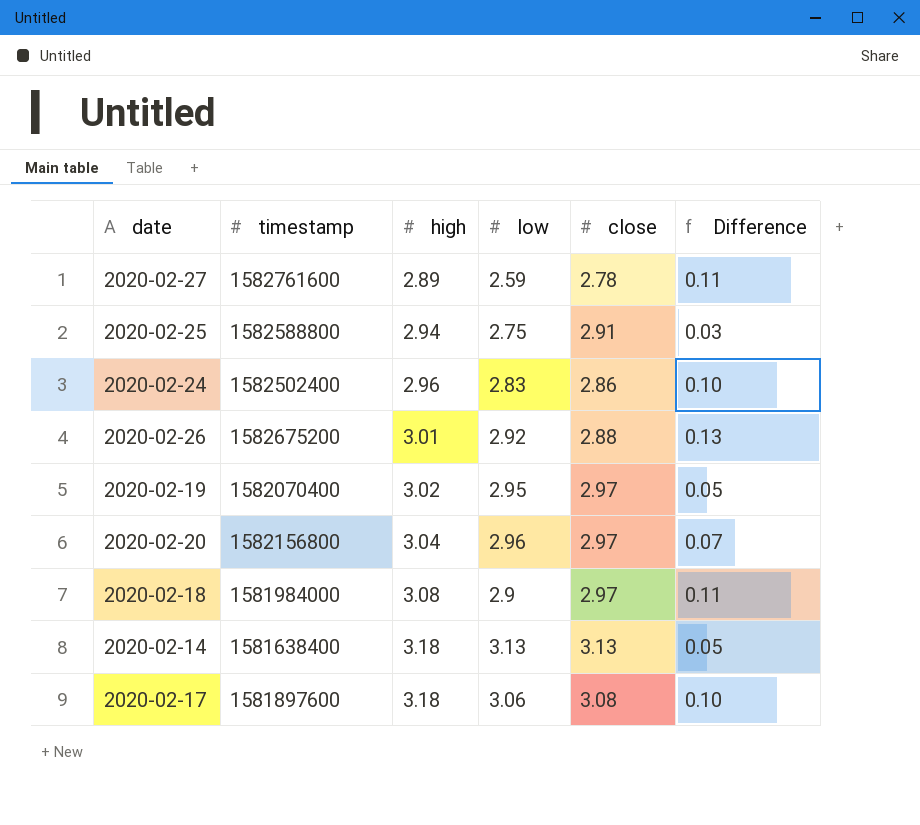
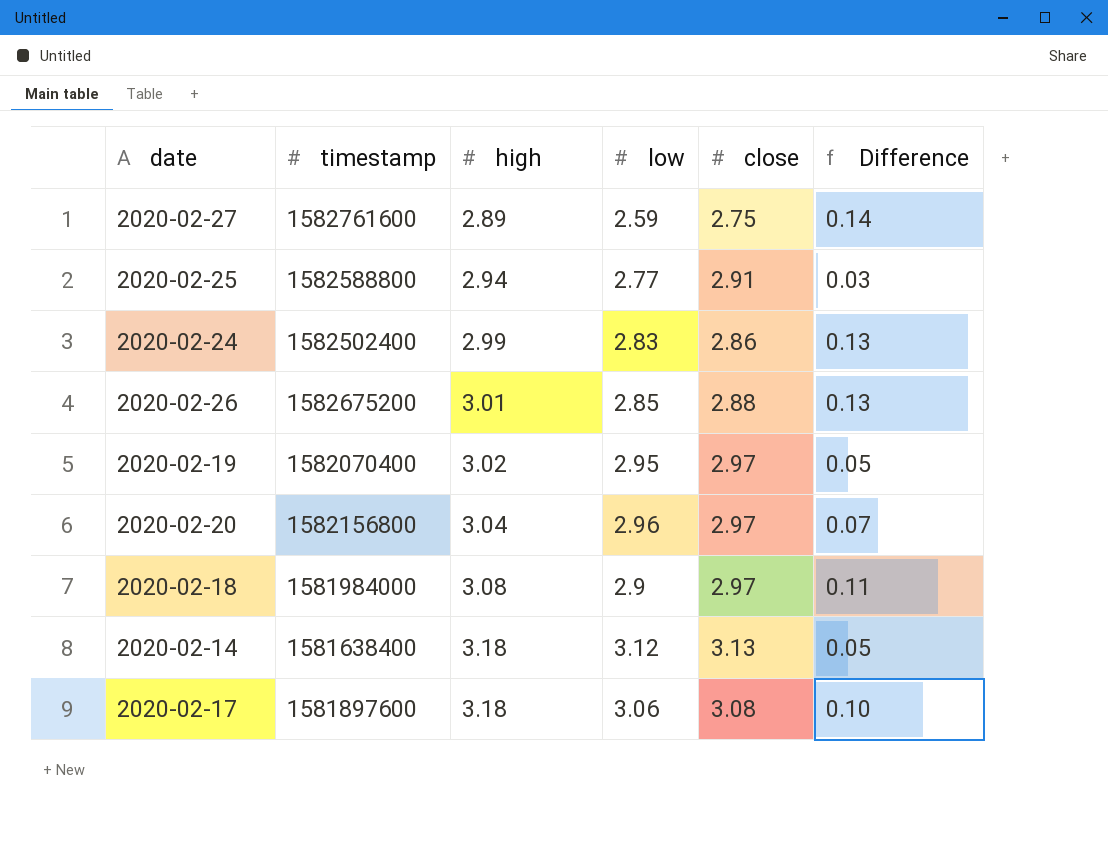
2020-02-27 | close: 2.78 -> 2.75
2020-02-27 | Difference: 0.11 -> 0.14
2020-02-25 | low: 2.75 -> 2.77
2020-02-24 | high: 2.96 -> 2.99
2020-02-24 | Difference: 0.10 -> 0.13
2020-02-26 | low: 2.92 -> 2.85
2020-02-14 | low: 3.13 -> 3.12

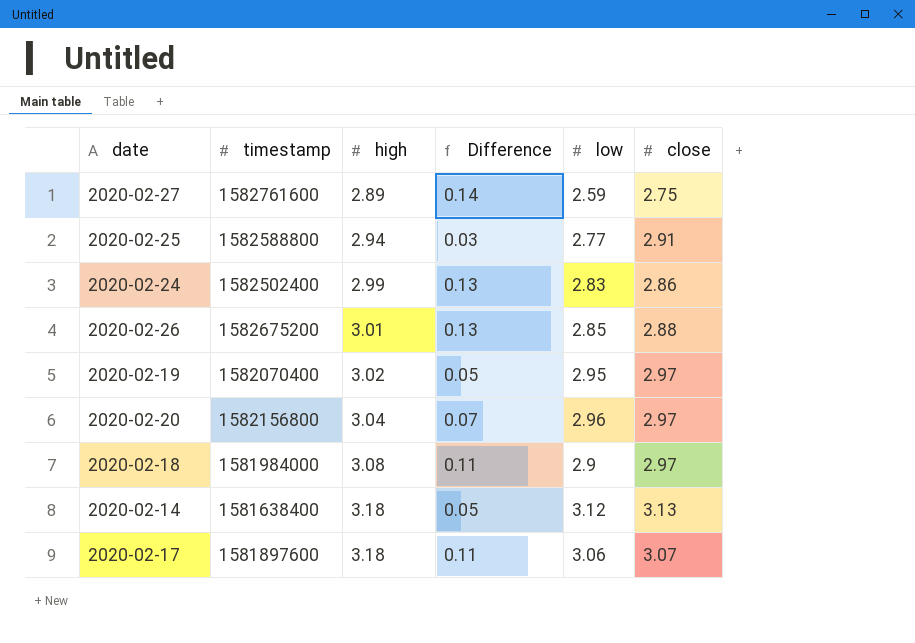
column Difference | position: 6 -> 4
2020-02-17 | Difference: 0.10 -> 0.11
2020-02-17 | close: 3.08 -> 3.07

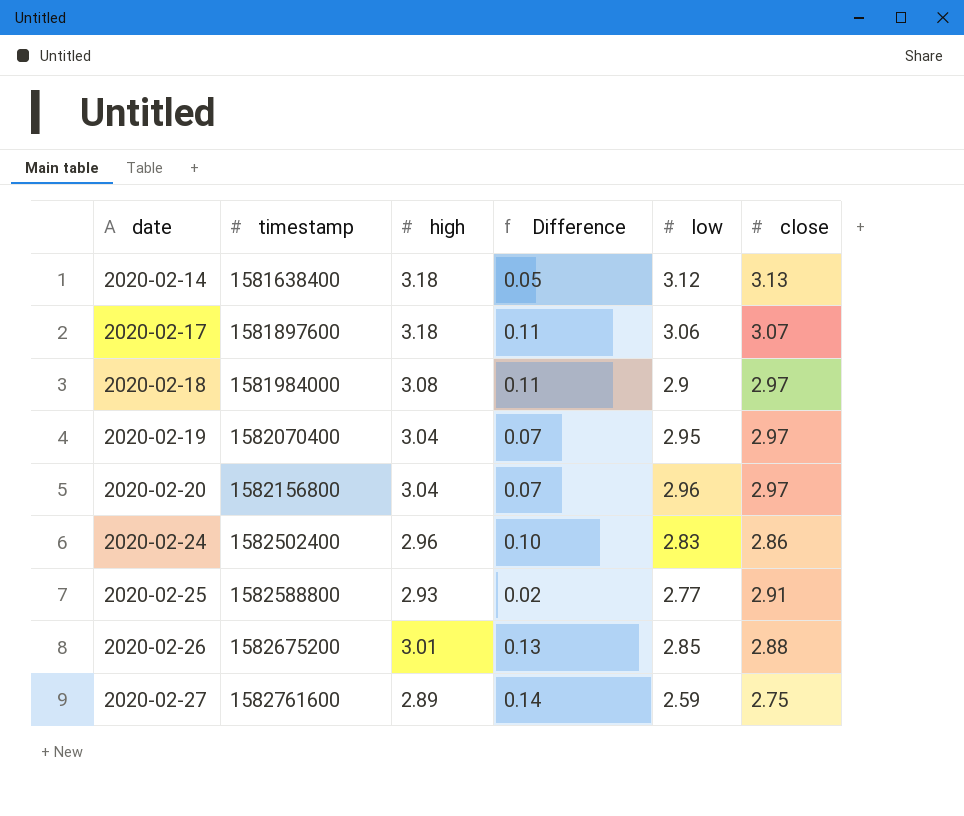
row order: high ascending -> date ascending
2020-02-19 | high: 3.02 -> 3.04
2020-02-19 | Difference: 0.05 -> 0.07
2020-02-24 | high: 2.99 -> 2.96
2020-02-24 | Difference: 0.13 -> 0.10
2020-02-25 | high: 2.94 -> 2.93
2020-02-25 | Difference: 0.03 -> 0.02

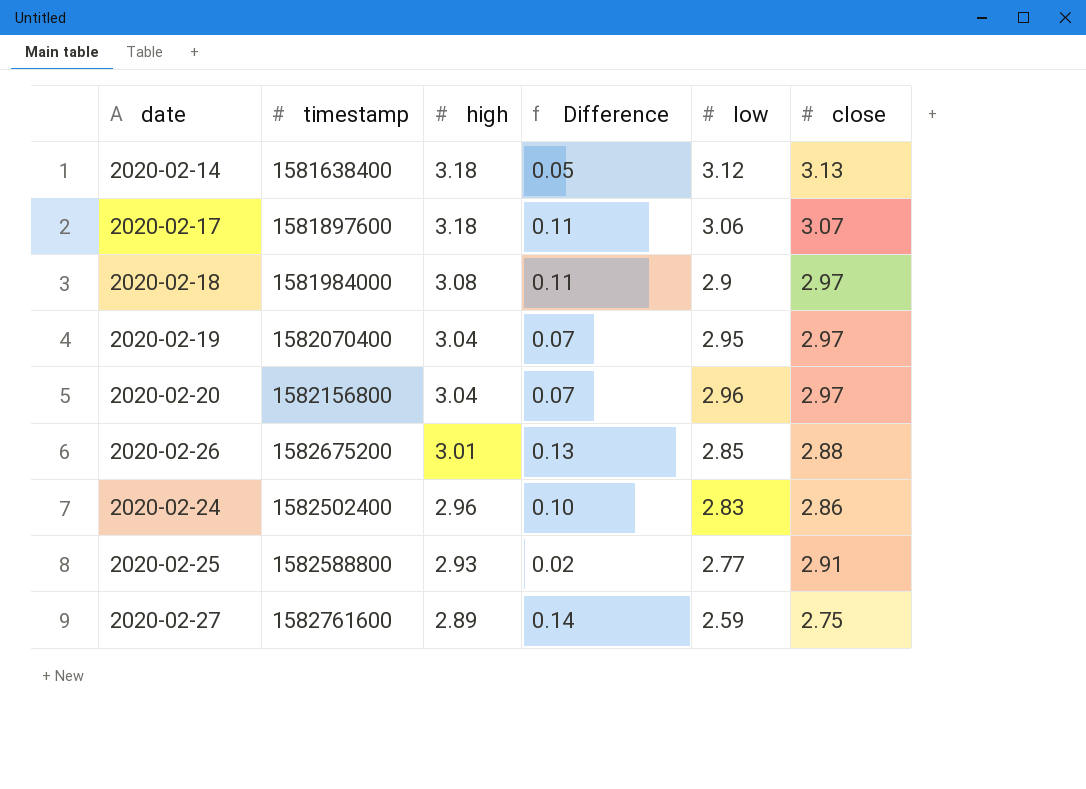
row order: date ascending -> high descending

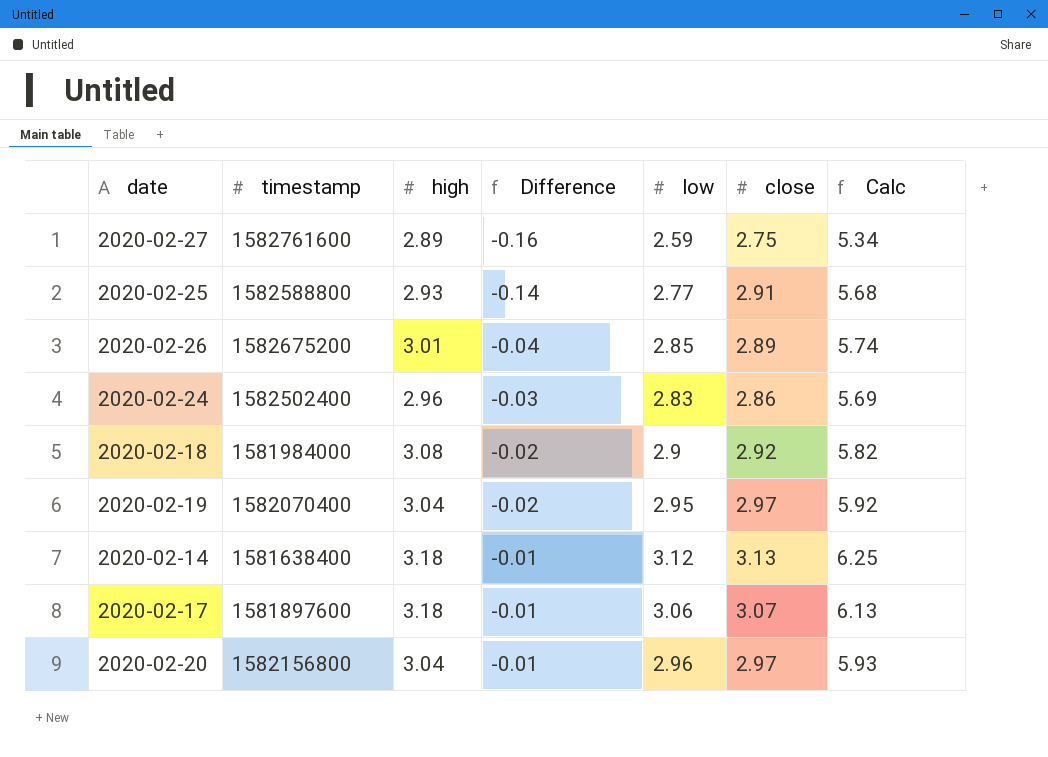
row order: high descending -> Difference ascending
column Difference | formula: [high] - [close] -> [low] - [close]
column Calc | formula: none -> [low] + [close]
2020-02-26 | close: 2.88 -> 2.89
2020-02-18 | close: 2.97 -> 2.92

